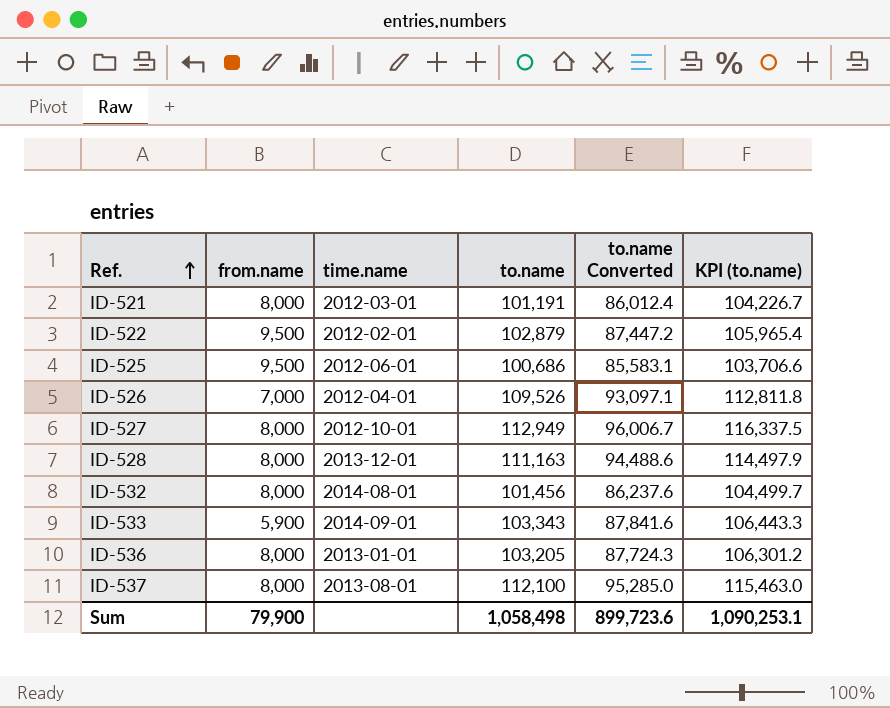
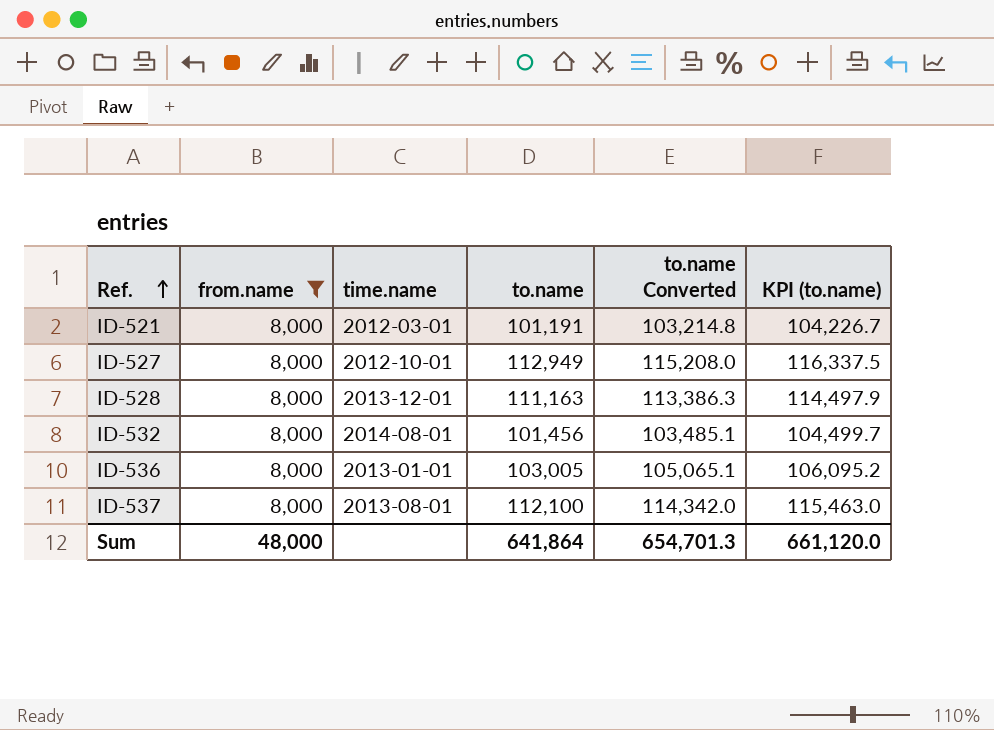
filter: none -> from.name = 8,000
column to.name Converted | formula: [to.name] * 0.85 -> [to.name] * 1.02
ID-536 | to.name: 103,205 -> 103,005
ID-536 | KPI (to.name): 106,301.2 -> 106,095.2
Sum | from.name: 79,900 -> 48,000
Sum | to.name: 1,058,498 -> 641,864
Sum | to.name Converted: 899,723.6 -> 654,701.3
Sum | KPI (to.name): 1,090,253.1 -> 661,120.0

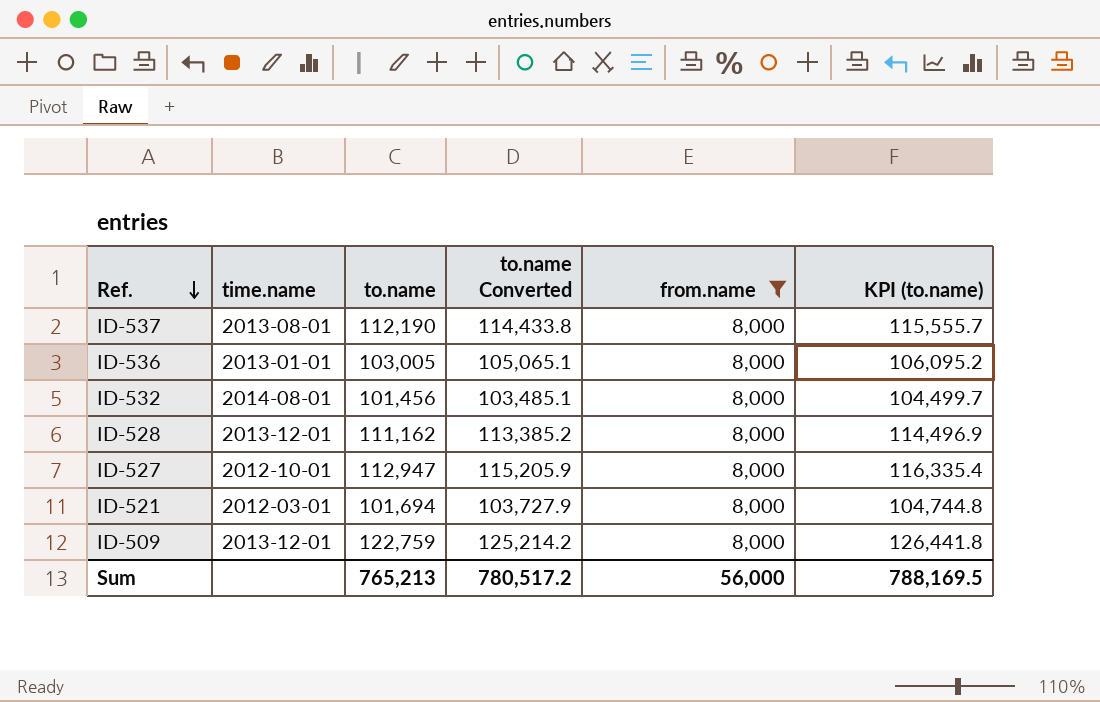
row order: Ref. ascending -> Ref. descending
column from.name | position: 2 -> 5
ID-537 | to.name: 112,100 -> 112,190
ID-537 | to.name Converted: 114,342.0 -> 114,433.8
ID-537 | KPI (to.name): 115,463.0 -> 115,555.7
ID-528 | to.name: 111,163 -> 111,162
ID-528 | to.name Converted: 113,386.3 -> 113,385.2
ID-528 | KPI (to.name): 114,497.9 -> 114,496.9
ID-527 | to.name: 112,949 -> 112,947
ID-527 | to.name Converted: 115,208.0 -> 115,205.9
ID-527 | KPI (to.name): 116,337.5 -> 116,335.4
ID-521 | to.name: 101,191 -> 101,694
ID-521 | to.name Converted: 103,214.8 -> 103,727.9
ID-521 | KPI (to.name): 104,226.7 -> 104,744.8
row ID-509: none -> 2013-12-01 | 122,759 | 125,214.2 | 8,000 | 126,441.8
Sum | to.name: 641,864 -> 765,213
Sum | to.name Converted: 654,701.3 -> 780,517.2
Sum | from.name: 48,000 -> 56,000
Sum | KPI (to.name): 661,120.0 -> 788,169.5

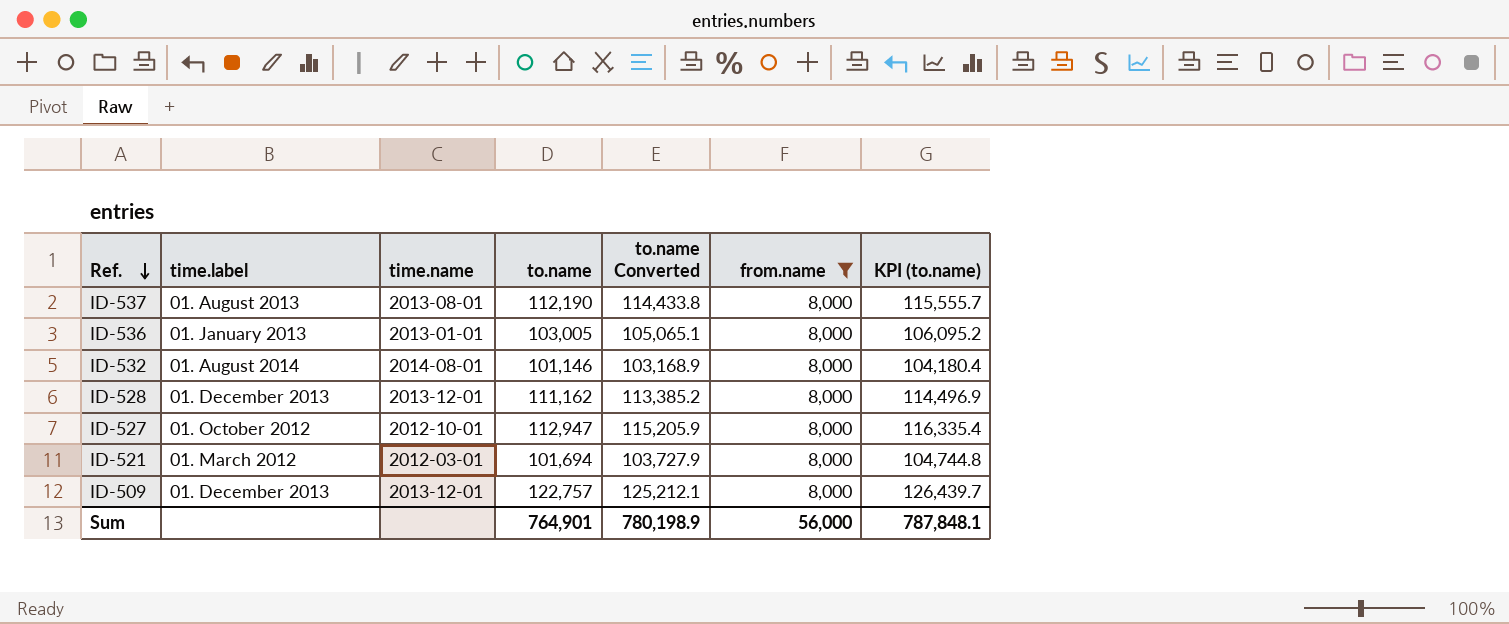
column time.label | position: none -> 2
ID-532 | to.name: 101,456 -> 101,146
ID-532 | to.name Converted: 103,485.1 -> 103,168.9
ID-532 | KPI (to.name): 104,499.7 -> 104,180.4
ID-509 | to.name: 122,759 -> 122,757
ID-509 | to.name Converted: 125,214.2 -> 125,212.1
ID-509 | KPI (to.name): 126,441.8 -> 126,439.7
Sum | to.name: 765,213 -> 764,901
Sum | to.name Converted: 780,517.2 -> 780,198.9
Sum | KPI (to.name): 788,169.5 -> 787,848.1

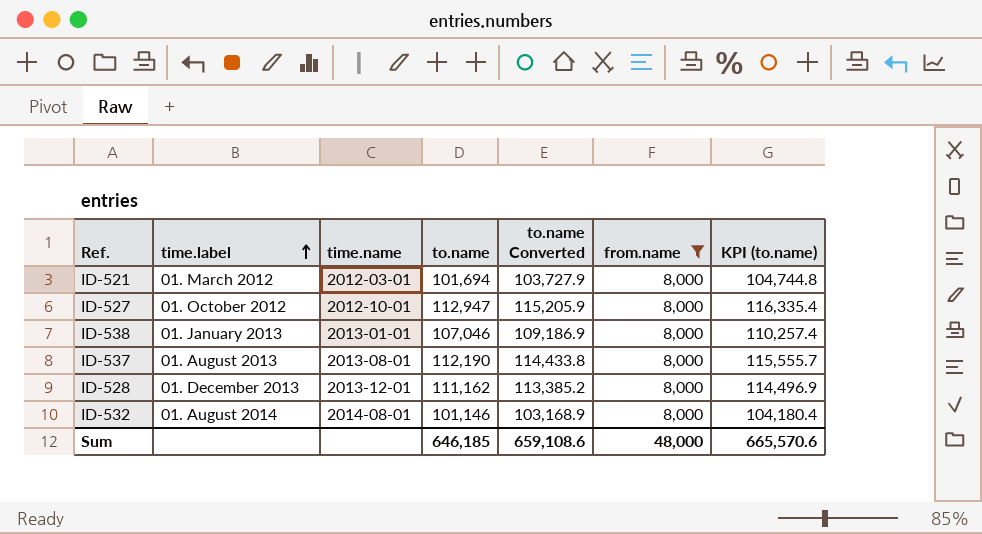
row order: Ref. descending -> time.label ascending
row ID-536: 01. January 2013 | 2013-01-01 | 103,005 | 105,065.1 | 8,000 | 106,095.2 -> none
row ID-509: 01. December 2013 | 2013-12-01 | 122,757 | 125,212.1 | 8,000 | 126,439.7 -> none
row ID-538: none -> 01. January 2013 | 2013-01-01 | 107,046 | 109,186.9 | 8,000 | 110,257.4
Sum | to.name: 764,901 -> 646,185
Sum | to.name Converted: 780,198.9 -> 659,108.6
Sum | from.name: 56,000 -> 48,000
Sum | KPI (to.name): 787,848.1 -> 665,570.6

